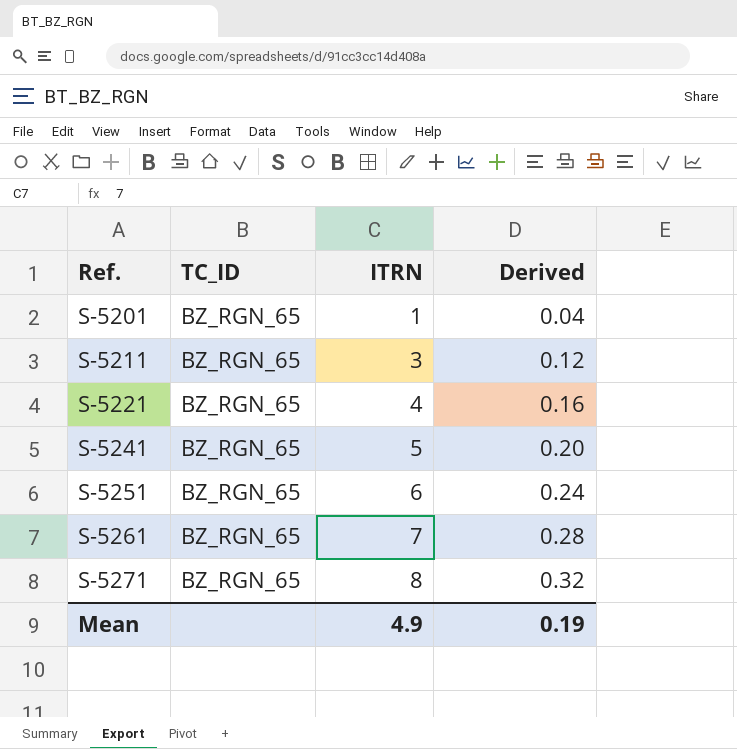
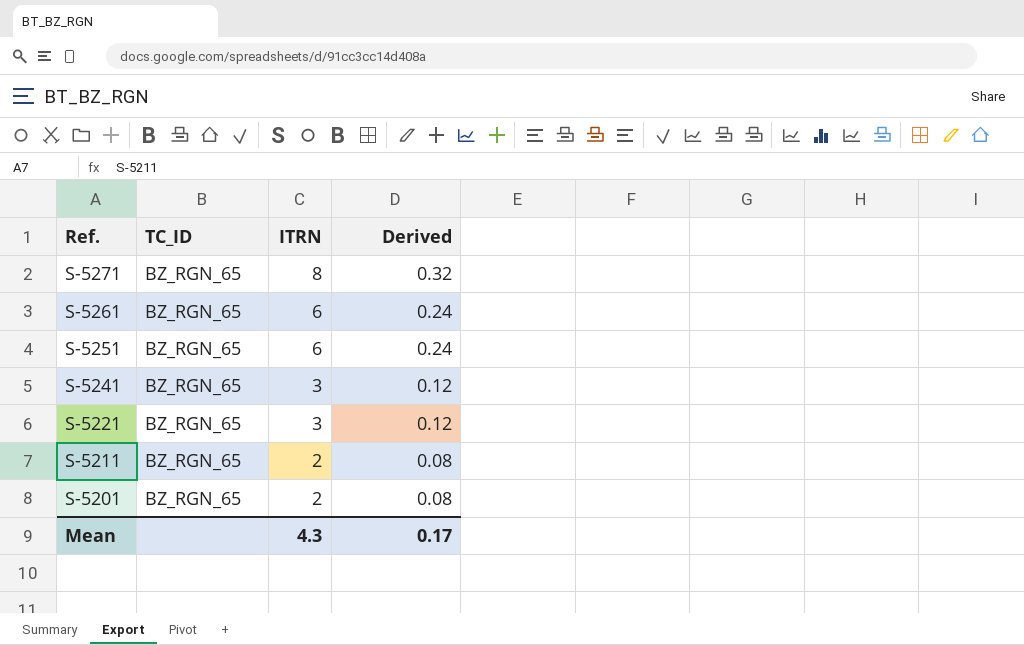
row order: Ref. ascending -> Ref. descending
S-5261 | ITRN: 7 -> 6
S-5261 | Derived: 0.28 -> 0.24
S-5241 | ITRN: 5 -> 3
S-5241 | Derived: 0.20 -> 0.12
S-5221 | ITRN: 4 -> 3
S-5221 | Derived: 0.16 -> 0.12
S-5211 | ITRN: 3 -> 2
S-5211 | Derived: 0.12 -> 0.08
S-5201 | ITRN: 1 -> 2
S-5201 | Derived: 0.04 -> 0.08
Mean | ITRN: 4.9 -> 4.3
Mean | Derived: 0.19 -> 0.17

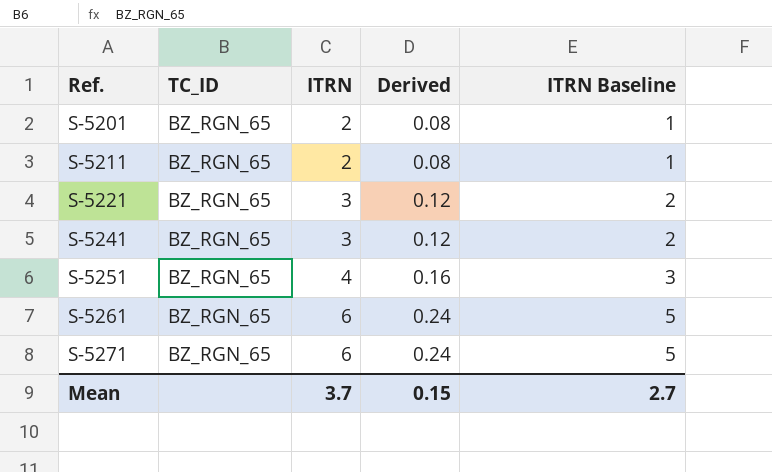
row order: Ref. descending -> Ref. ascending
column ITRN Baseline | formula: none -> [ITRN] - 1
S-5251 | ITRN: 6 -> 4
S-5251 | Derived: 0.24 -> 0.16
S-5271 | ITRN: 8 -> 6
S-5271 | Derived: 0.32 -> 0.24
Mean | ITRN: 4.3 -> 3.7
Mean | Derived: 0.17 -> 0.15

